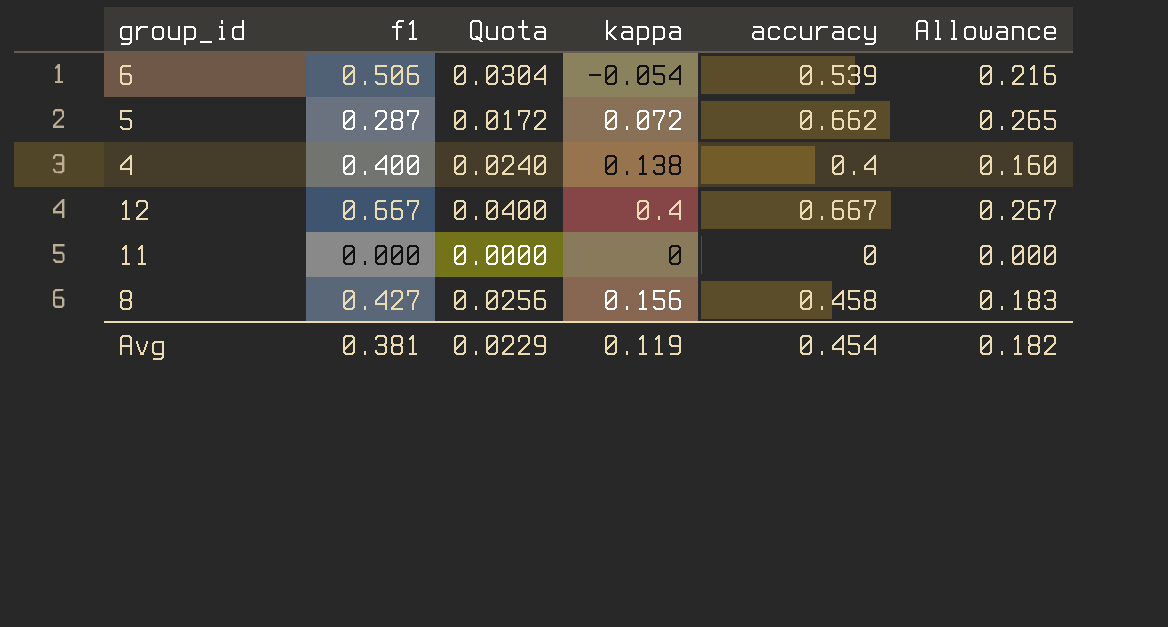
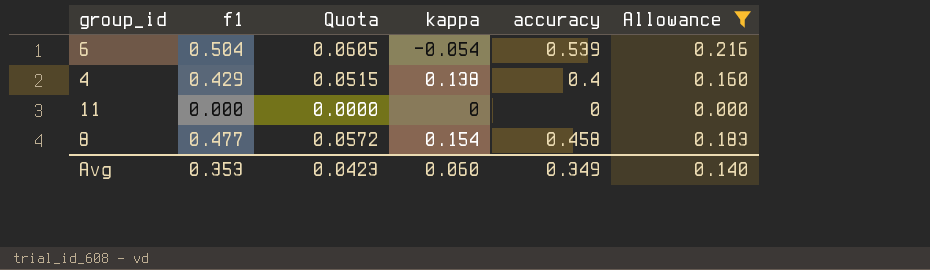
filter: none -> Allowance <= 0.216
column Quota | formula: [f1] * 0.06 -> [f1] * 0.12
6 | f1: 0.506 -> 0.504
4 | f1: 0.400 -> 0.429
8 | f1: 0.427 -> 0.477
8 | kappa: 0.156 -> 0.154
Avg | f1: 0.381 -> 0.353
Avg | Quota: 0.0229 -> 0.0423
Avg | kappa: 0.119 -> 0.060
Avg | accuracy: 0.454 -> 0.349
Avg | Allowance: 0.182 -> 0.140

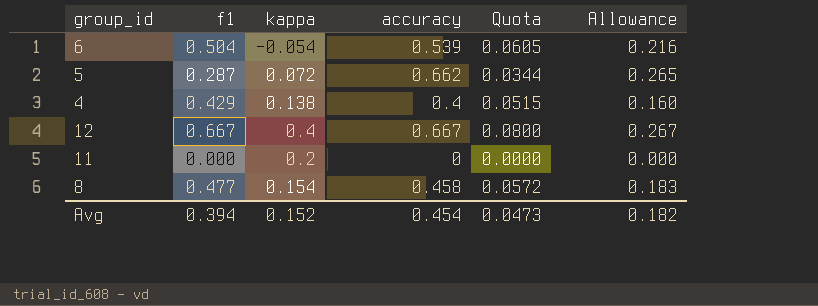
filter: Allowance <= 0.216 -> none
column Quota | position: 3 -> 5
11 | kappa: 0 -> 0.2
Avg | f1: 0.353 -> 0.394
Avg | kappa: 0.060 -> 0.152
Avg | accuracy: 0.349 -> 0.454
Avg | Quota: 0.0423 -> 0.0473
Avg | Allowance: 0.140 -> 0.182

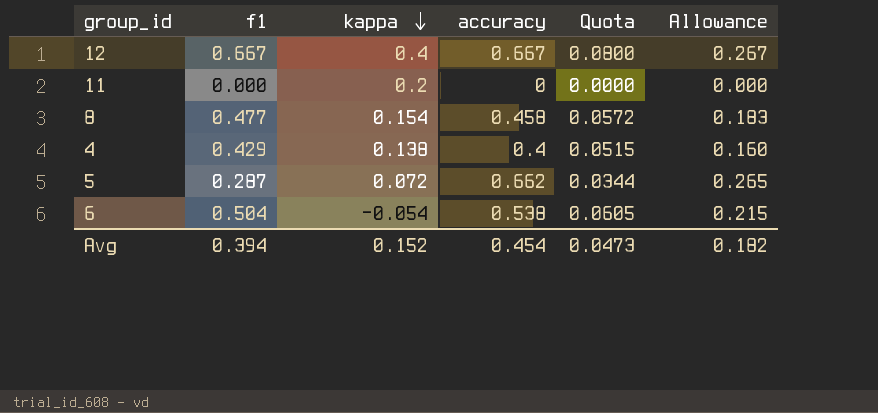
row order: none -> kappa descending
6 | accuracy: 0.539 -> 0.538
6 | Allowance: 0.216 -> 0.215

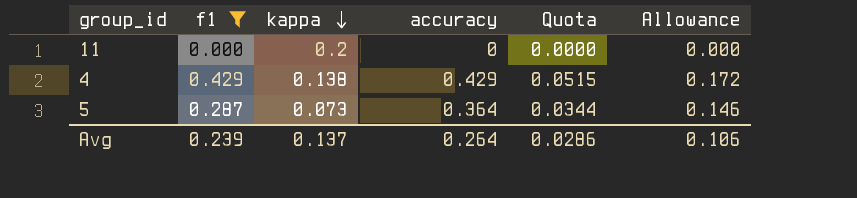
filter: none -> f1 <= 0.429
4 | accuracy: 0.4 -> 0.429
4 | Allowance: 0.160 -> 0.172
5 | kappa: 0.072 -> 0.073
5 | accuracy: 0.662 -> 0.364
5 | Allowance: 0.265 -> 0.146
Avg | f1: 0.394 -> 0.239
Avg | kappa: 0.152 -> 0.137
Avg | accuracy: 0.454 -> 0.264
Avg | Quota: 0.0473 -> 0.0286
Avg | Allowance: 0.182 -> 0.106

